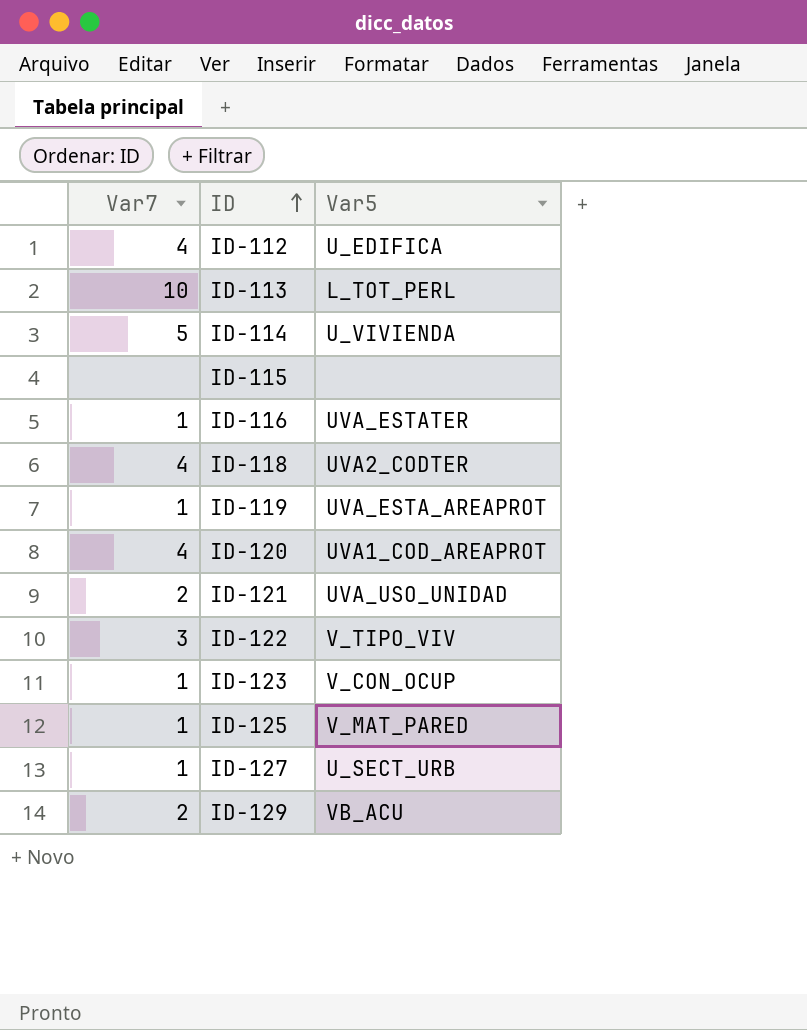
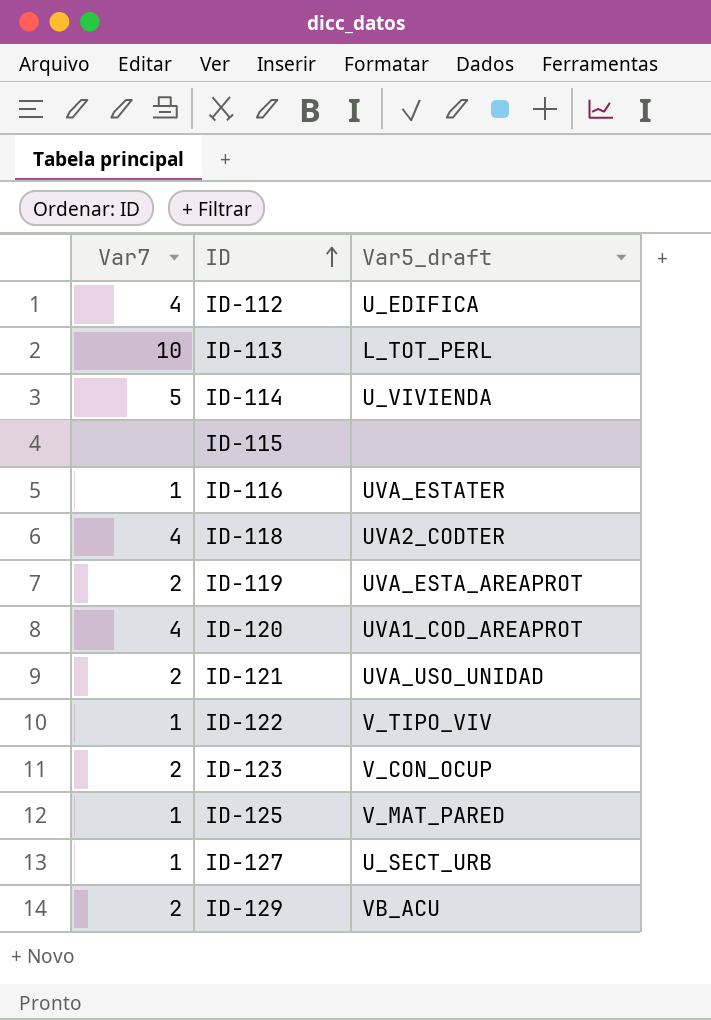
column name: Var5 -> Var5_draft
ID-119 | Var7: 1 -> 2
ID-122 | Var7: 3 -> 1
ID-123 | Var7: 1 -> 2

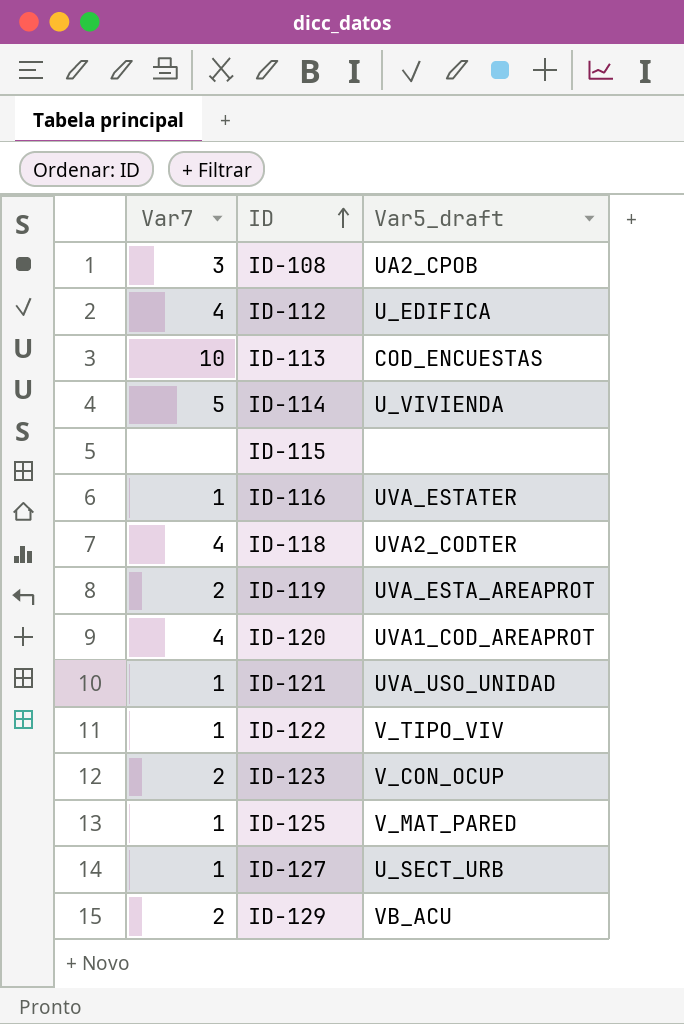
row ID-108: none -> 3 | UA2_CPOB
ID-113 | Var5_draft: L_TOT_PERL -> COD_ENCUESTAS
ID-121 | Var7: 2 -> 1

